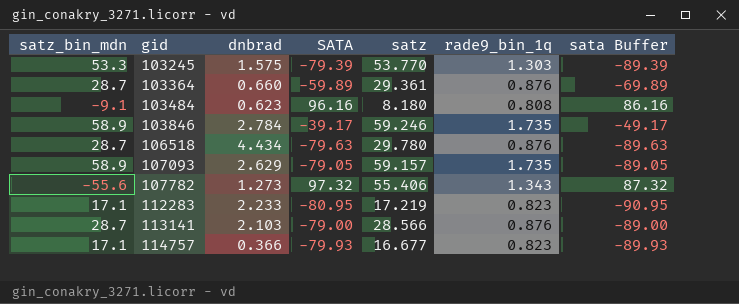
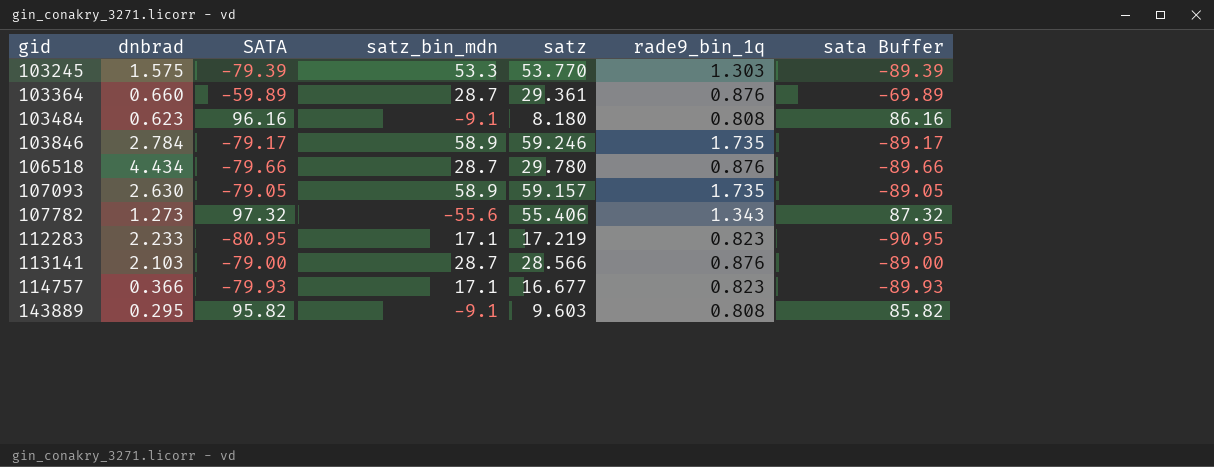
column satz_bin_mdn | position: 1 -> 4
103846 | SATA: -39.17 -> -79.17
103846 | sata Buffer: -49.17 -> -89.17
106518 | SATA: -79.63 -> -79.66
106518 | sata Buffer: -89.63 -> -89.66
107093 | dnbrad: 2.629 -> 2.630
row 143889: none -> 0.295 | 95.82 | -9.1 | 9.603 | 0.808 | 85.82

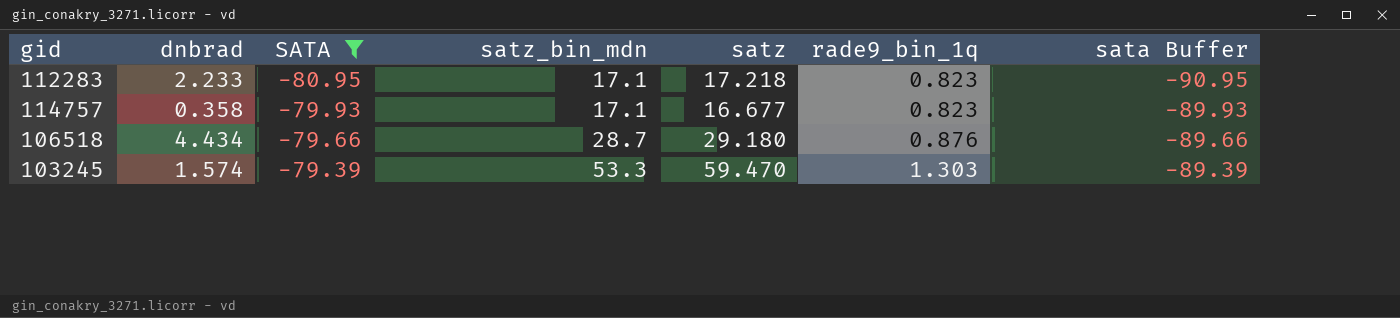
filter: none -> SATA <= -79.39
row order: gid ascending -> SATA ascending
112283 | satz: 17.219 -> 17.218
114757 | dnbrad: 0.366 -> 0.358
106518 | satz: 29.780 -> 29.180
103245 | dnbrad: 1.575 -> 1.574
103245 | satz: 53.770 -> 59.470

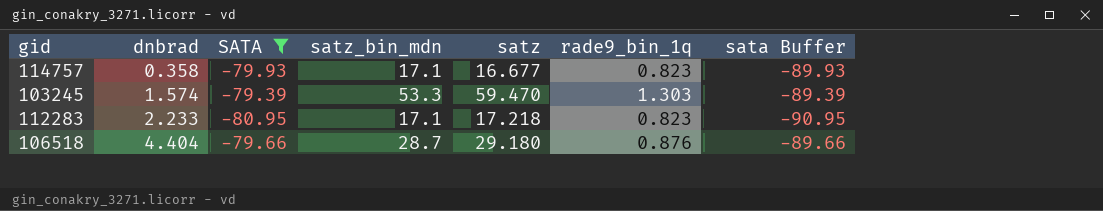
row order: SATA ascending -> dnbrad ascending
106518 | dnbrad: 4.434 -> 4.404

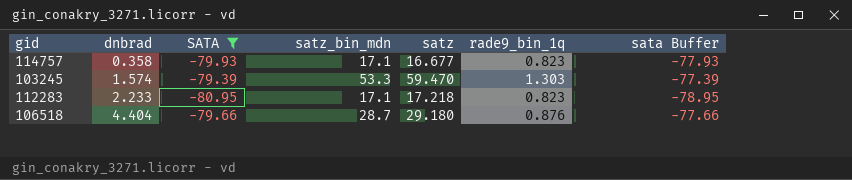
column sata Buffer | formula: [SATA] - 10 -> [SATA] + 2

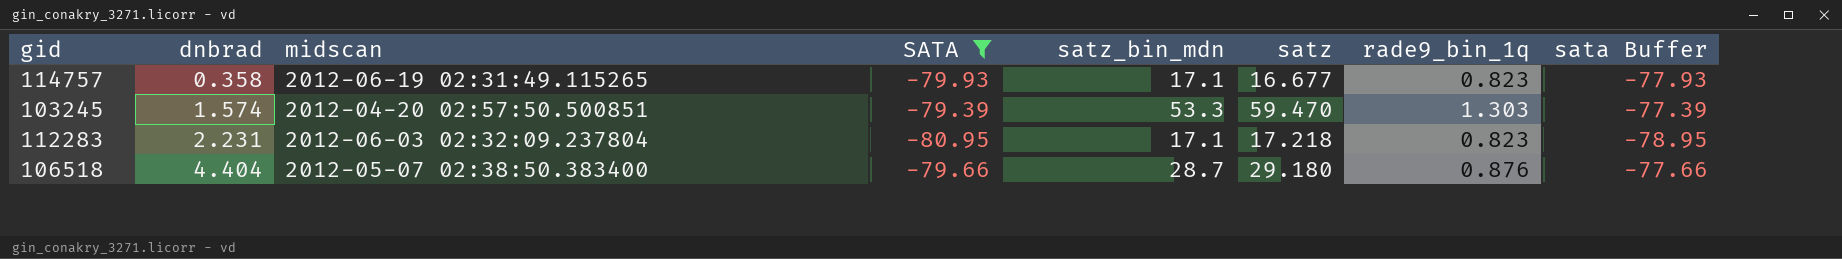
column midscan | position: none -> 3
112283 | dnbrad: 2.233 -> 2.231

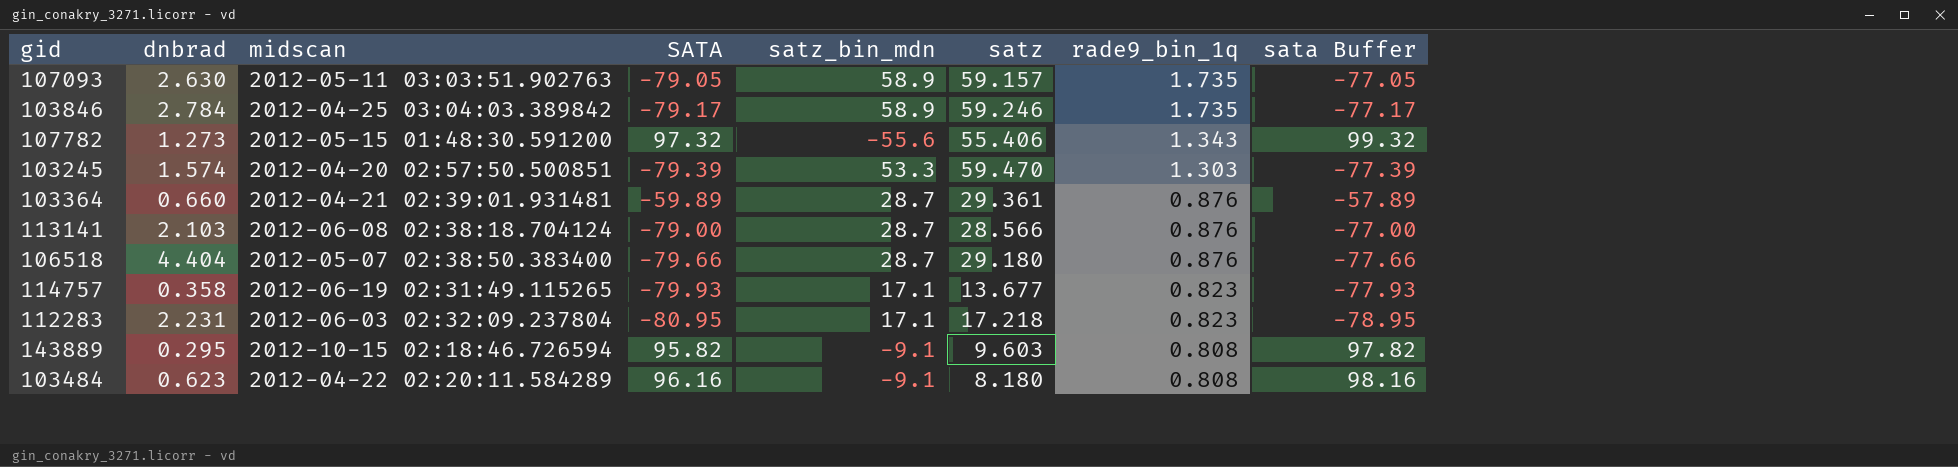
filter: SATA <= -79.39 -> none
row order: dnbrad ascending -> rade9_bin_1q descending
114757 | satz: 16.677 -> 13.677

